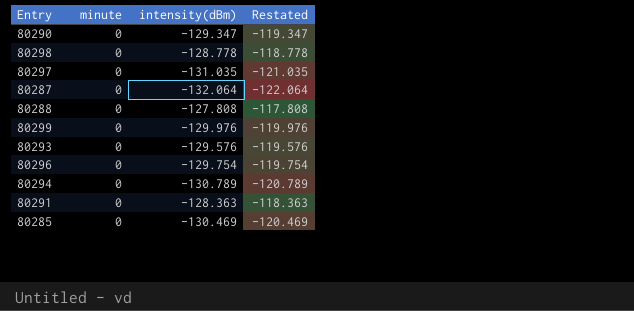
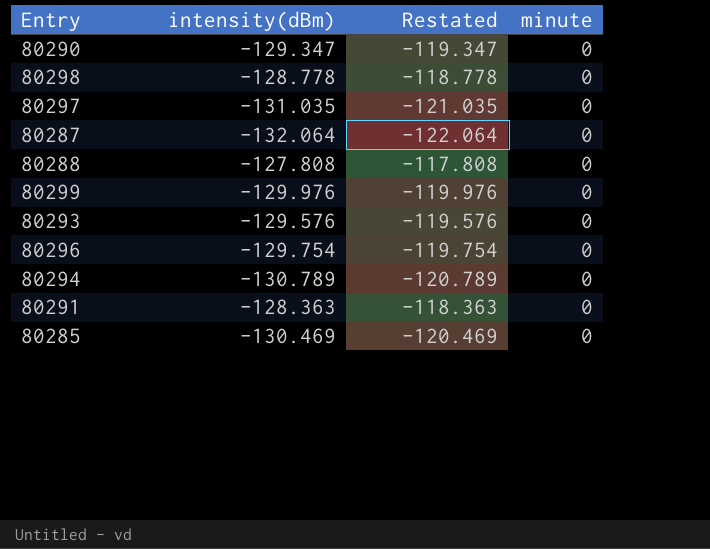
column minute | position: 2 -> 4

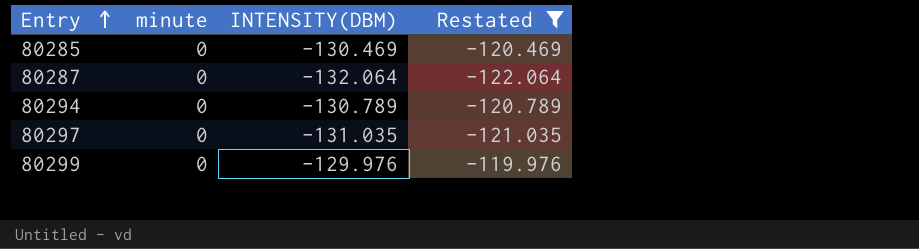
filter: none -> Restated <= -119.976
row order: none -> Entry ascending
column minute | position: 4 -> 2
column name: intensity(dBm) -> INTENSITY(DBM)

